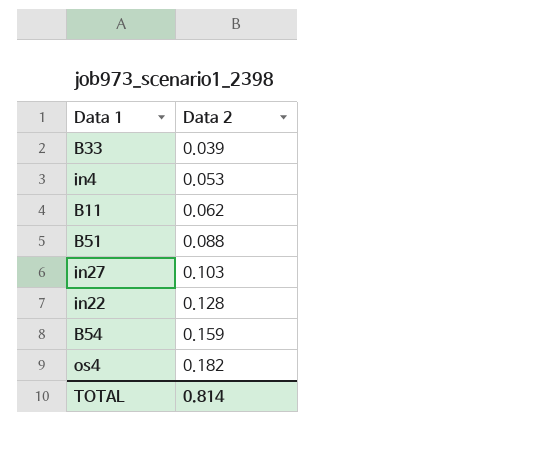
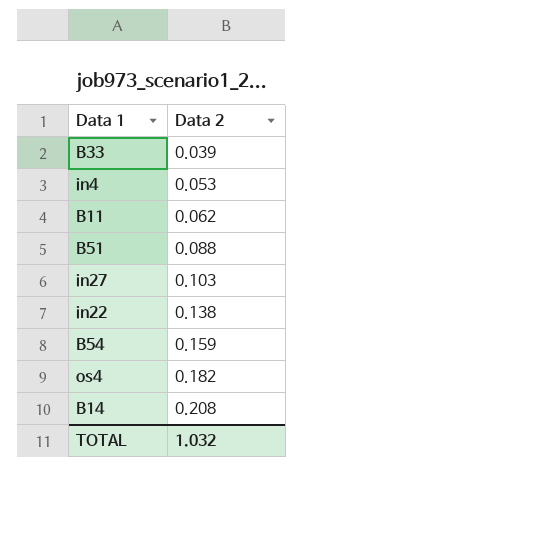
in22 | Data 2: 0.128 -> 0.138
row B14: none -> 0.208
TOTAL | Data 2: 0.814 -> 1.032

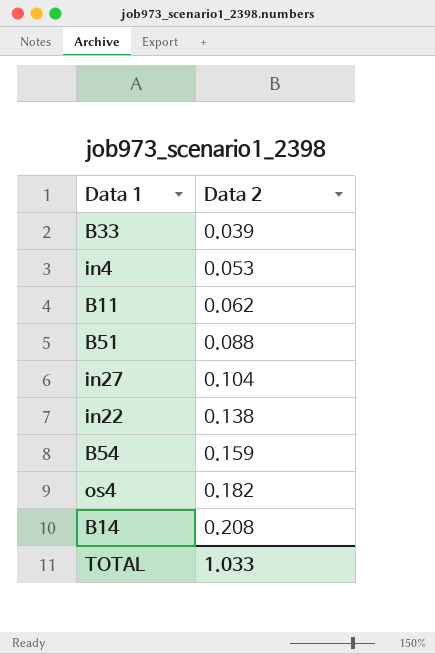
in27 | Data 2: 0.103 -> 0.104
TOTAL | Data 2: 1.032 -> 1.033

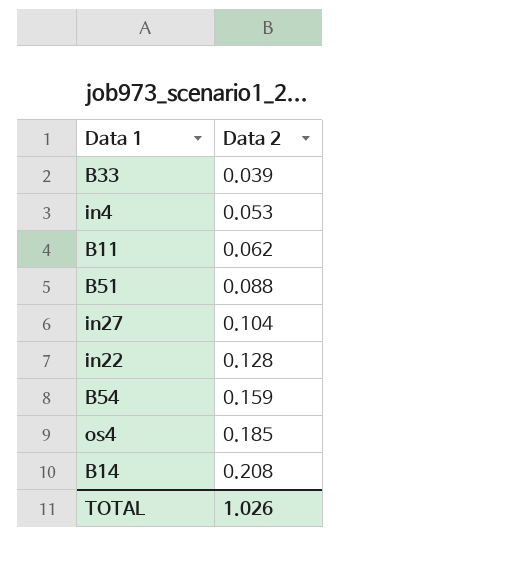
in22 | Data 2: 0.138 -> 0.128
os4 | Data 2: 0.182 -> 0.185
TOTAL | Data 2: 1.033 -> 1.026

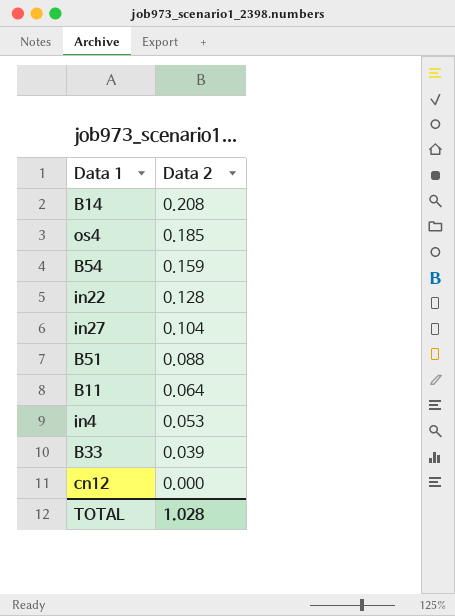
row order: Data 2 ascending -> Data 2 descending
B11 | Data 2: 0.062 -> 0.064
row cn12: none -> 0.000
TOTAL | Data 2: 1.026 -> 1.028

